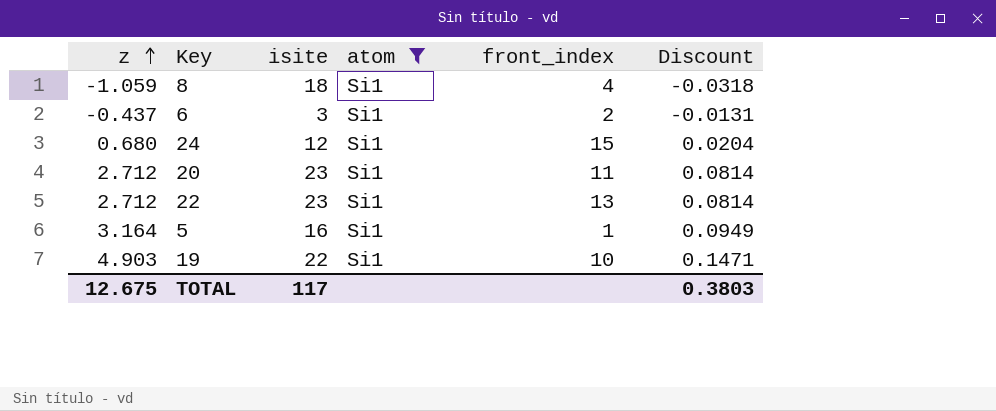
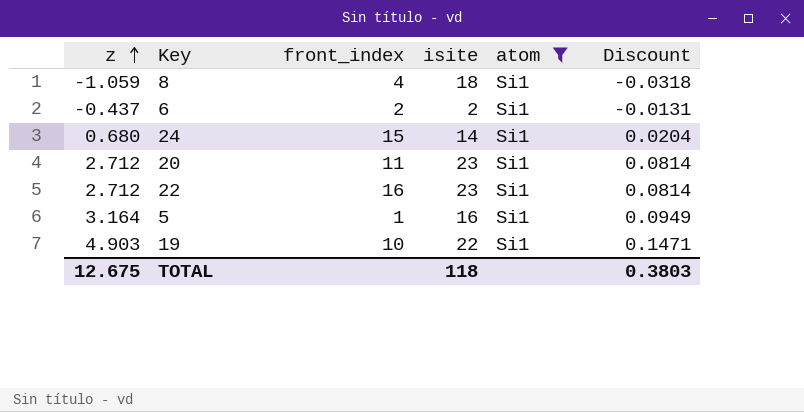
column front_index | position: 5 -> 3
6 | isite: 3 -> 2
24 | isite: 12 -> 14
22 | front_index: 13 -> 16
TOTAL | isite: 117 -> 118

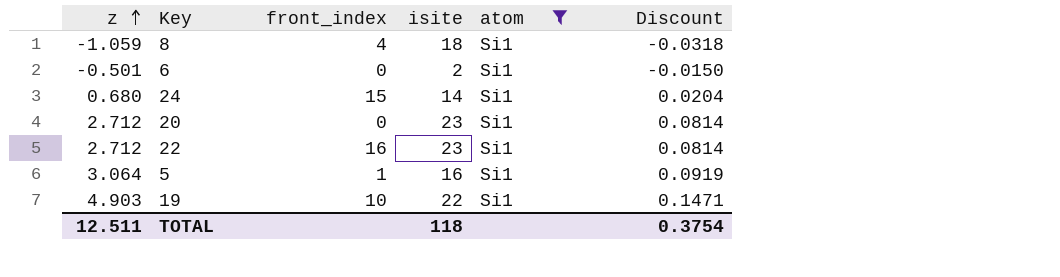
6 | z: -0.437 -> -0.501
6 | front_index: 2 -> 0
6 | Discount: -0.0131 -> -0.0150
20 | front_index: 11 -> 0
5 | z: 3.164 -> 3.064
5 | Discount: 0.0949 -> 0.0919
TOTAL | z: 12.675 -> 12.511
TOTAL | Discount: 0.3803 -> 0.3754

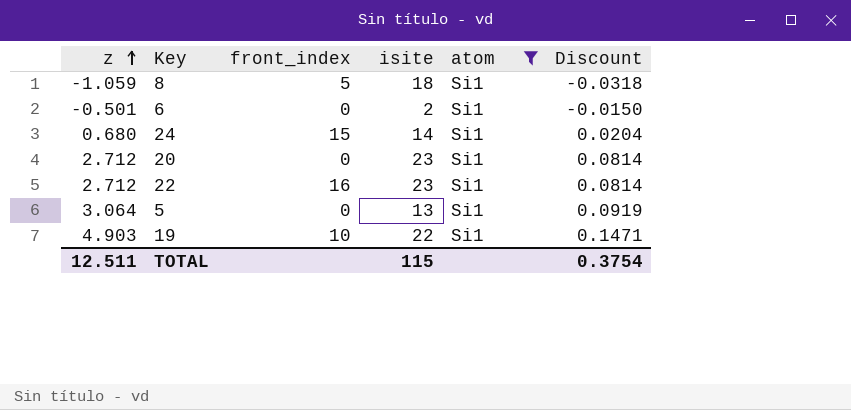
8 | front_index: 4 -> 5
5 | front_index: 1 -> 0
5 | isite: 16 -> 13
TOTAL | isite: 118 -> 115

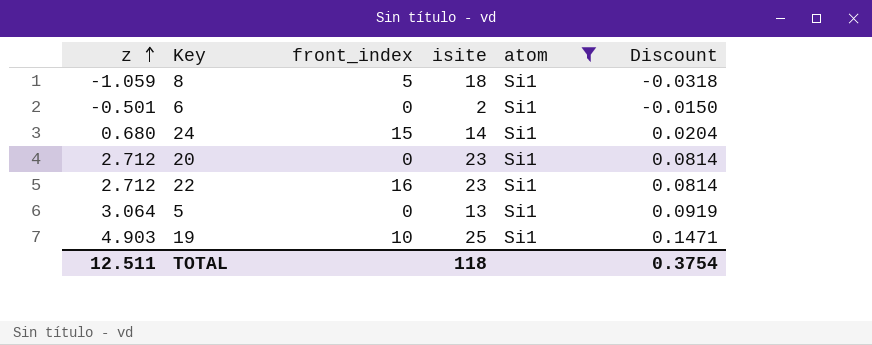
19 | isite: 22 -> 25
TOTAL | isite: 115 -> 118

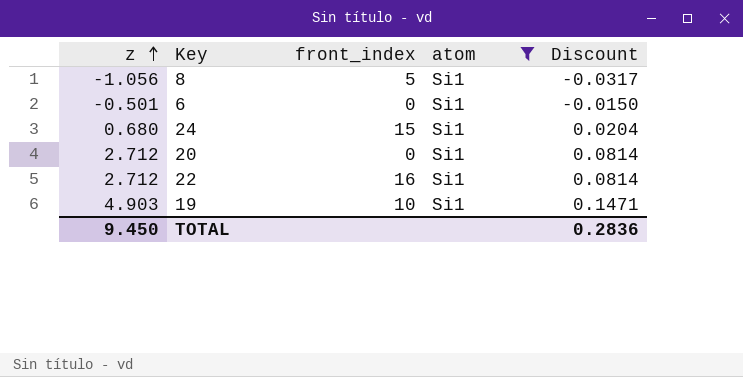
column isite | position: 4 -> none
row 5: 3.064 | 0 | 13 | Si1 | 0.0919 -> none
8 | z: -1.059 -> -1.056
8 | Discount: -0.0318 -> -0.0317
TOTAL | z: 12.511 -> 9.450
TOTAL | Discount: 0.3754 -> 0.2836

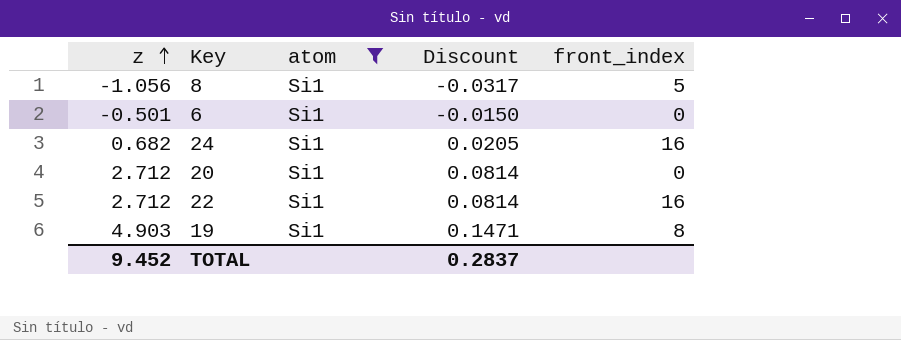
column front_index | position: 3 -> 5
24 | z: 0.680 -> 0.682
24 | Discount: 0.0204 -> 0.0205
24 | front_index: 15 -> 16
19 | front_index: 10 -> 8
TOTAL | z: 9.450 -> 9.452
TOTAL | Discount: 0.2836 -> 0.2837

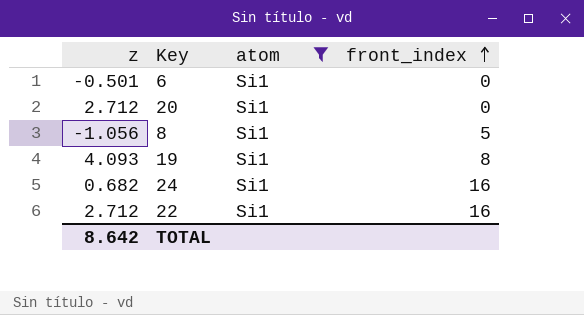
row order: z ascending -> front_index ascending
column Discount | formula: [z] * 0.03 -> none
19 | z: 4.903 -> 4.093
TOTAL | z: 9.452 -> 8.642

